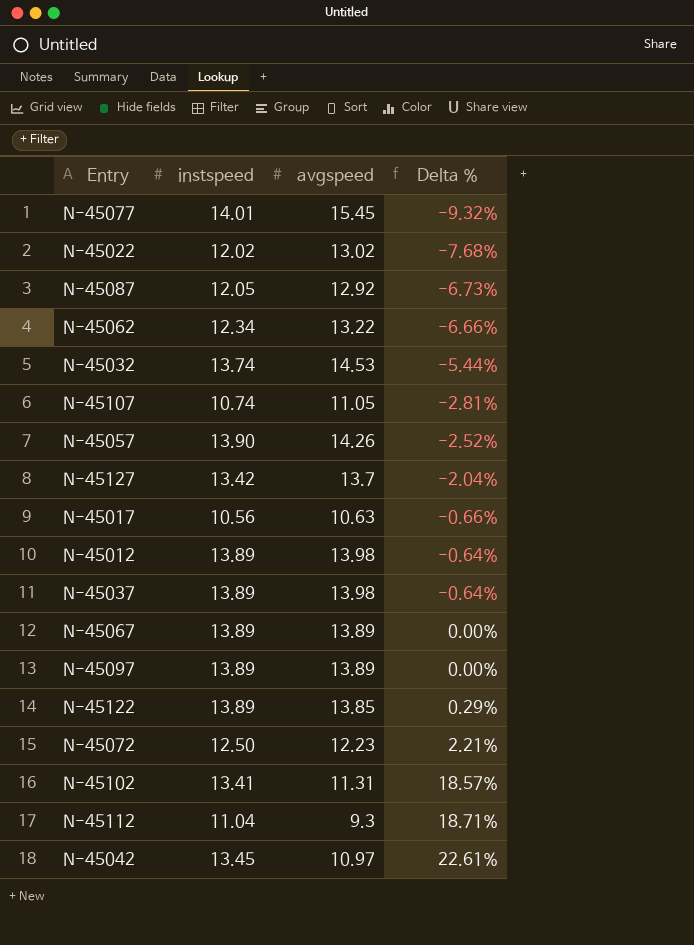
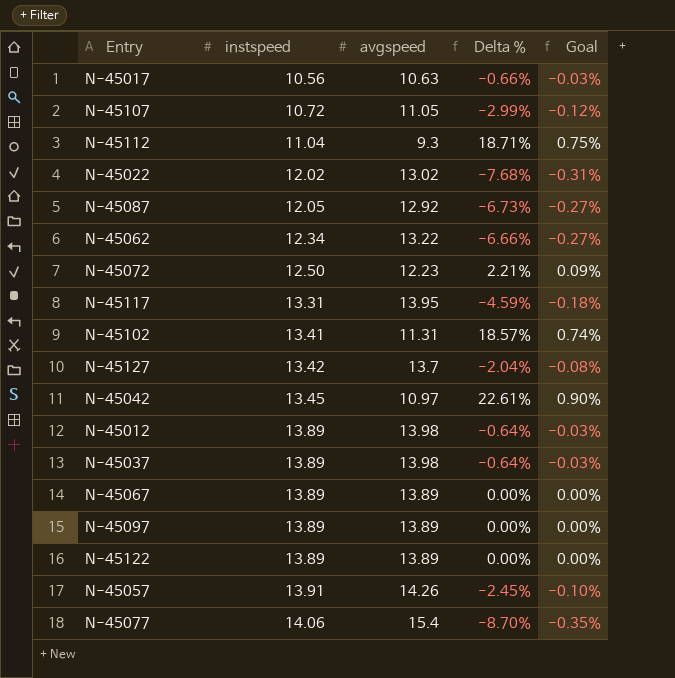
row order: Delta % ascending -> instspeed ascending
column Goal | formula: none -> [Delta %] * 0.04
row N-45032: 13.74 | 14.53 | -5.44% -> none
N-45107 | instspeed: 10.74 -> 10.72
N-45107 | Delta %: -2.81% -> -2.99%
row N-45117: none -> 13.31 | 13.95 | -4.59% | -0.18%
N-45122 | avgspeed: 13.85 -> 13.89
N-45122 | Delta %: 0.29% -> 0.00%
N-45057 | instspeed: 13.90 -> 13.91
N-45057 | Delta %: -2.52% -> -2.45%
N-45077 | instspeed: 14.01 -> 14.06
N-45077 | avgspeed: 15.45 -> 15.4
N-45077 | Delta %: -9.32% -> -8.70%

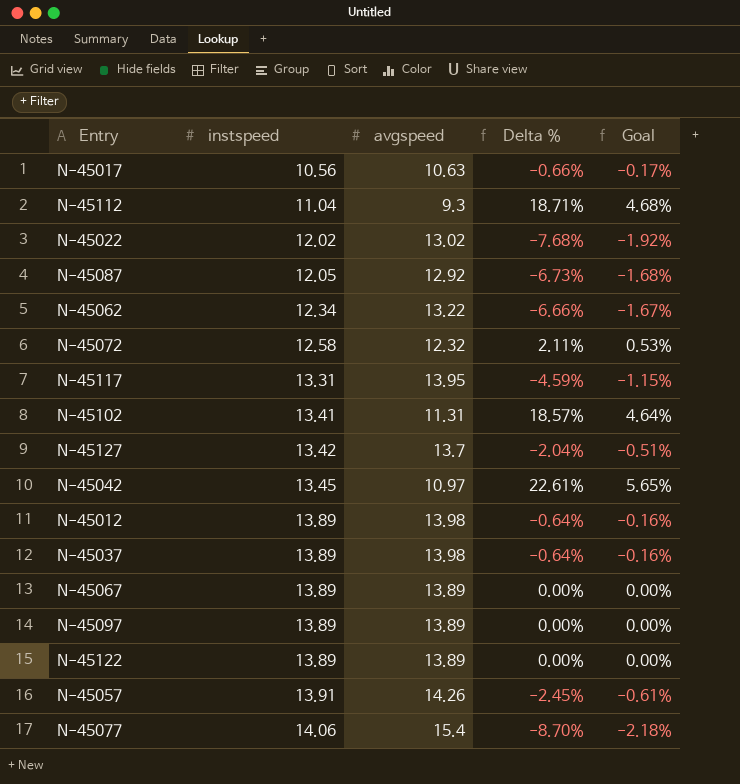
column Goal | formula: [Delta %] * 0.04 -> [Delta %] * 0.25
row N-45107: 10.72 | 11.05 | -2.99% | -0.12% -> none
N-45072 | instspeed: 12.50 -> 12.58
N-45072 | avgspeed: 12.23 -> 12.32
N-45072 | Delta %: 2.21% -> 2.11%

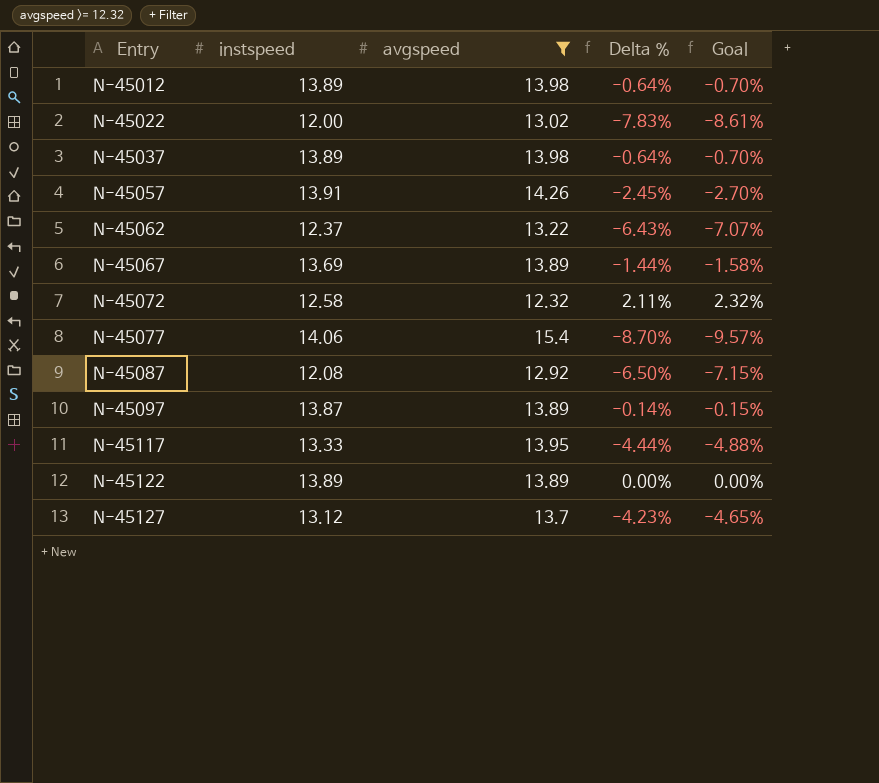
filter: none -> avgspeed >= 12.32
row order: instspeed ascending -> Entry ascending
column Goal | formula: [Delta %] * 0.25 -> [Delta %] * 1.1
N-45022 | instspeed: 12.02 -> 12.00
N-45022 | Delta %: -7.68% -> -7.83%
N-45062 | instspeed: 12.34 -> 12.37
N-45062 | Delta %: -6.66% -> -6.43%
N-45067 | instspeed: 13.89 -> 13.69
N-45067 | Delta %: 0.00% -> -1.44%
N-45087 | instspeed: 12.05 -> 12.08
N-45087 | Delta %: -6.73% -> -6.50%
N-45097 | instspeed: 13.89 -> 13.87
N-45097 | Delta %: 0.00% -> -0.14%
N-45117 | instspeed: 13.31 -> 13.33
N-45117 | Delta %: -4.59% -> -4.44%
N-45127 | instspeed: 13.42 -> 13.12
N-45127 | Delta %: -2.04% -> -4.23%

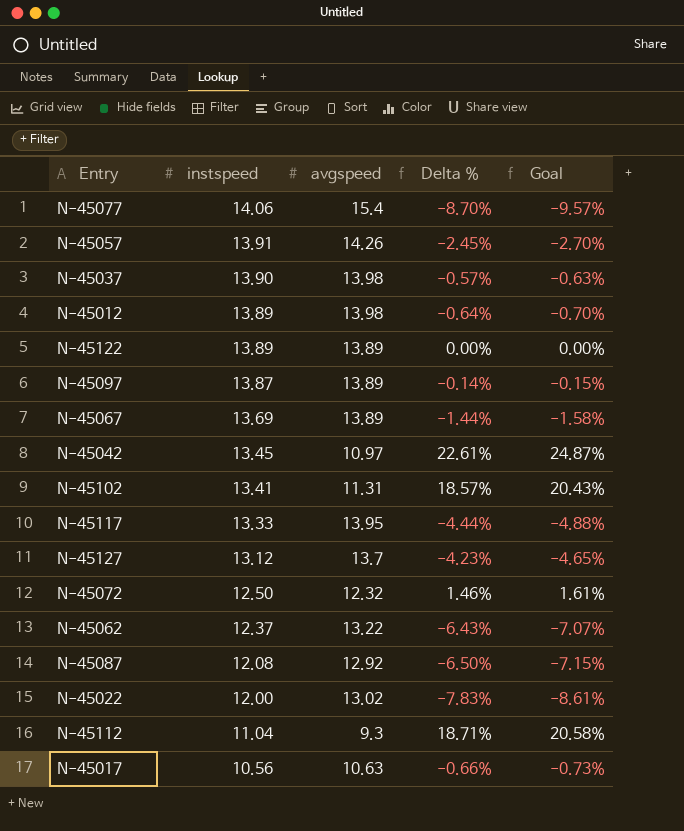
filter: avgspeed >= 12.32 -> none
row order: Entry ascending -> instspeed descending
N-45037 | instspeed: 13.89 -> 13.90
N-45037 | Delta %: -0.64% -> -0.57%
N-45037 | Goal: -0.70% -> -0.63%
N-45072 | instspeed: 12.58 -> 12.50
N-45072 | Delta %: 2.11% -> 1.46%
N-45072 | Goal: 2.32% -> 1.61%

